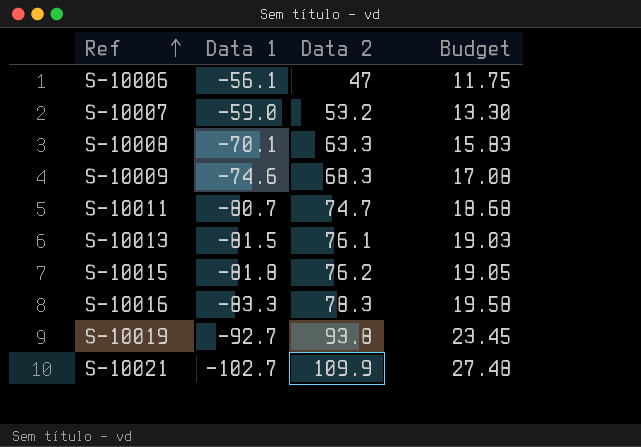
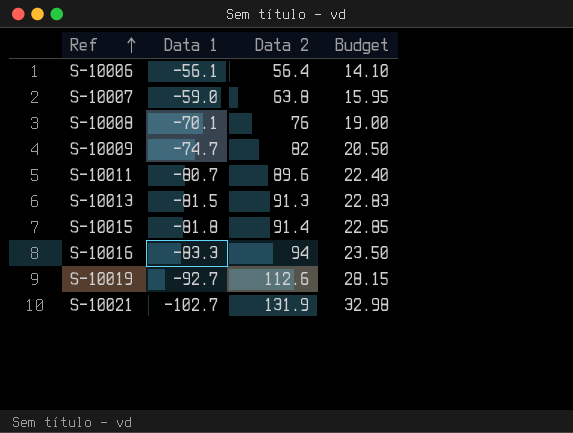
S-10006 | Data 2: 47 -> 56.4
S-10006 | Budget: 11.75 -> 14.10
S-10007 | Data 2: 53.2 -> 63.8
S-10007 | Budget: 13.30 -> 15.95
S-10008 | Data 2: 63.3 -> 76
S-10008 | Budget: 15.83 -> 19.00
S-10009 | Data 1: -74.6 -> -74.7
S-10009 | Data 2: 68.3 -> 82
S-10009 | Budget: 17.08 -> 20.50
S-10011 | Data 2: 74.7 -> 89.6
S-10011 | Budget: 18.68 -> 22.40
S-10013 | Data 2: 76.1 -> 91.3
S-10013 | Budget: 19.03 -> 22.83
S-10015 | Data 2: 76.2 -> 91.4
S-10015 | Budget: 19.05 -> 22.85
S-10016 | Data 2: 78.3 -> 94
S-10016 | Budget: 19.58 -> 23.50
S-10019 | Data 2: 93.8 -> 112.6
S-10019 | Budget: 23.45 -> 28.15
S-10021 | Data 2: 109.9 -> 131.9
S-10021 | Budget: 27.48 -> 32.98

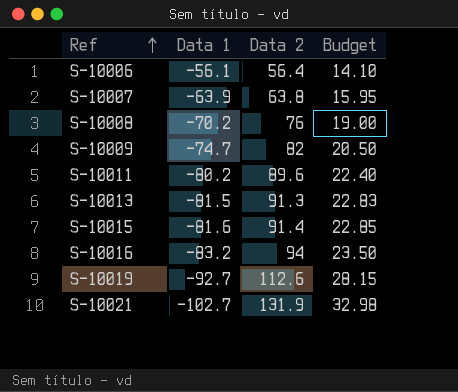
S-10007 | Data 1: -59.0 -> -63.9
S-10008 | Data 1: -70.1 -> -70.2
S-10011 | Data 1: -80.7 -> -80.2
S-10015 | Data 1: -81.8 -> -81.6
S-10016 | Data 1: -83.3 -> -83.2

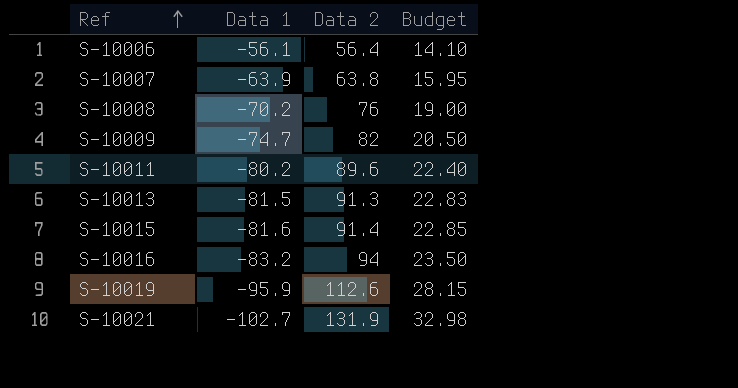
S-10019 | Data 1: -92.7 -> -95.9

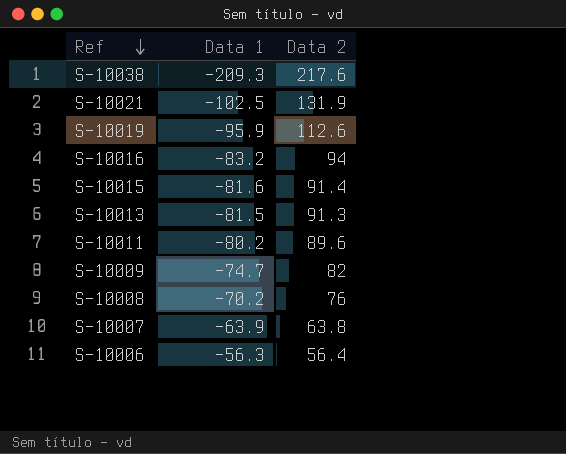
row order: Ref ascending -> Ref descending
column Budget | formula: [Data 2] * 0.25 -> none
row S-10038: none -> -209.3 | 217.6
S-10021 | Data 1: -102.7 -> -102.5
S-10006 | Data 1: -56.1 -> -56.3

